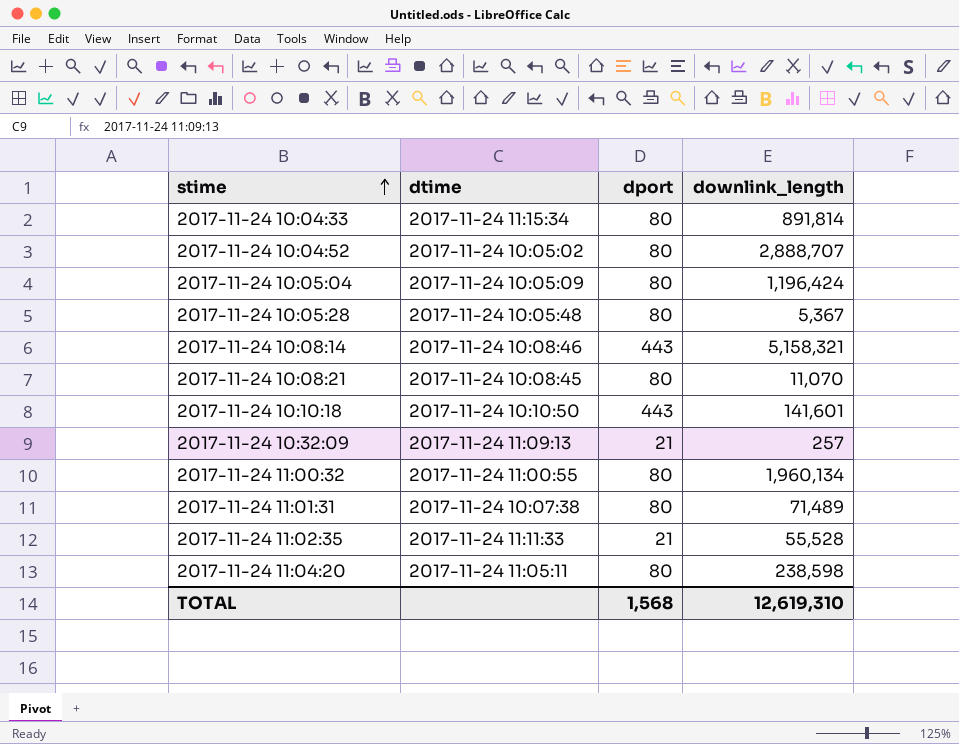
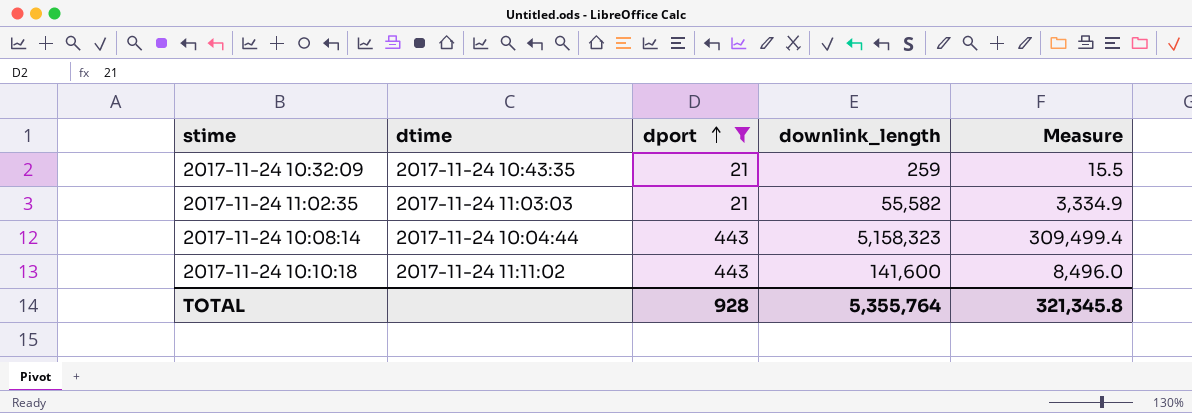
filter: none -> dport != 80
row order: stime ascending -> dport ascending
column Measure | formula: none -> [downlink_length] * 0.06
2017-11-24 10:32:09 | dtime: 2017-11-24 11:09:13 -> 2017-11-24 10:43:35
2017-11-24 10:32:09 | downlink_length: 257 -> 259
2017-11-24 11:02:35 | dtime: 2017-11-24 11:11:33 -> 2017-11-24 11:03:03
2017-11-24 11:02:35 | downlink_length: 55,528 -> 55,582
2017-11-24 10:08:14 | dtime: 2017-11-24 10:08:46 -> 2017-11-24 10:04:44
2017-11-24 10:08:14 | downlink_length: 5,158,321 -> 5,158,323
2017-11-24 10:10:18 | dtime: 2017-11-24 10:10:50 -> 2017-11-24 11:11:02
2017-11-24 10:10:18 | downlink_length: 141,601 -> 141,600
TOTAL | dport: 1,568 -> 928
TOTAL | downlink_length: 12,619,310 -> 5,355,764

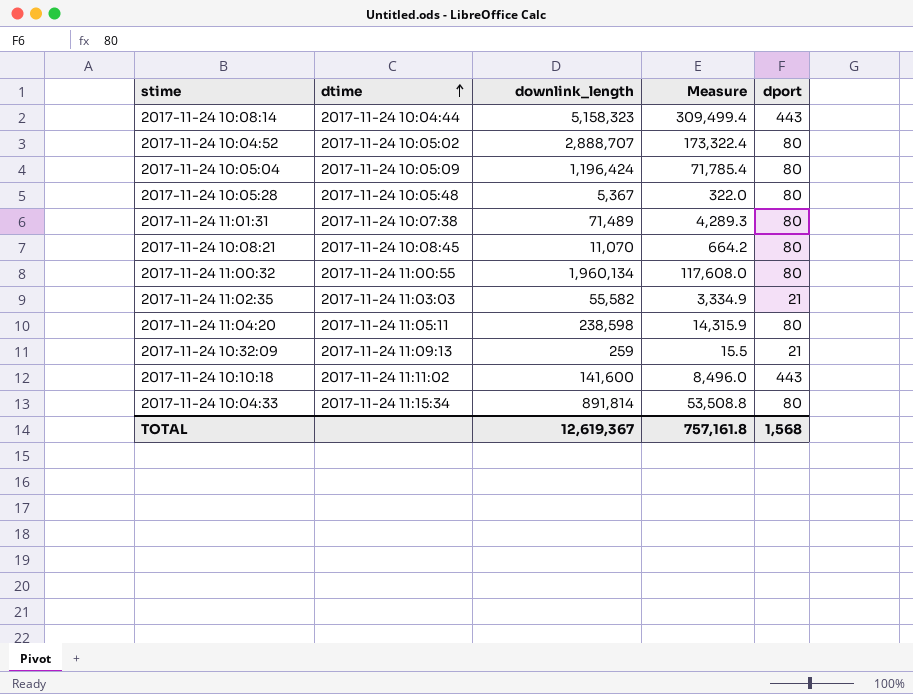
filter: dport != 80 -> none
row order: dport ascending -> dtime ascending
column dport | position: 3 -> 5
2017-11-24 10:32:09 | dtime: 2017-11-24 10:43:35 -> 2017-11-24 11:09:13
TOTAL | downlink_length: 5,355,764 -> 12,619,367
TOTAL | Measure: 321,345.8 -> 757,161.8
TOTAL | dport: 928 -> 1,568

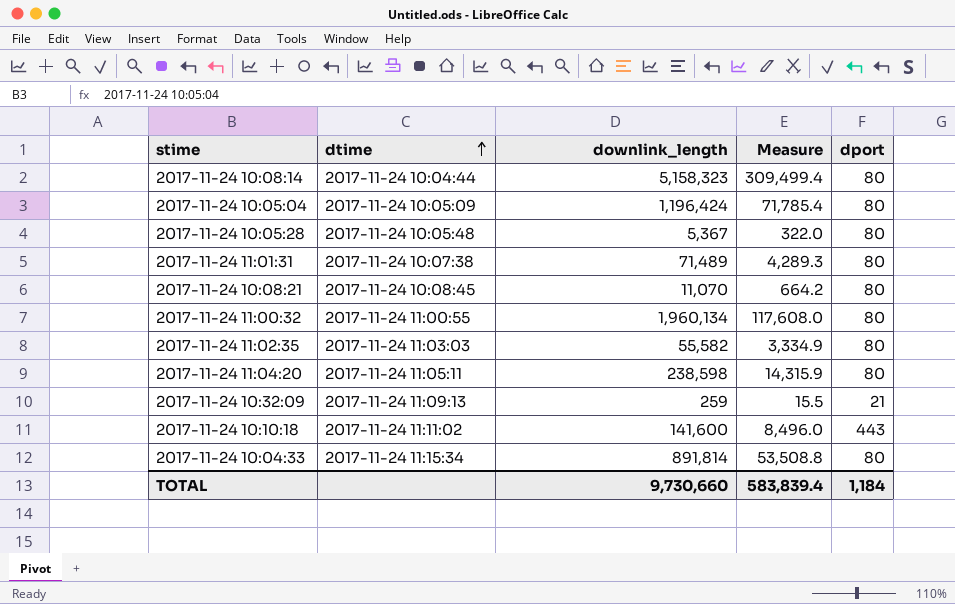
row 2017-11-24 10:04:52: 2017-11-24 10:05:02 | 2,888,707 | 173,322.4 | 80 -> none
2017-11-24 10:08:14 | dport: 443 -> 80
2017-11-24 11:02:35 | dport: 21 -> 80
TOTAL | downlink_length: 12,619,367 -> 9,730,660
TOTAL | Measure: 757,161.8 -> 583,839.4
TOTAL | dport: 1,568 -> 1,184

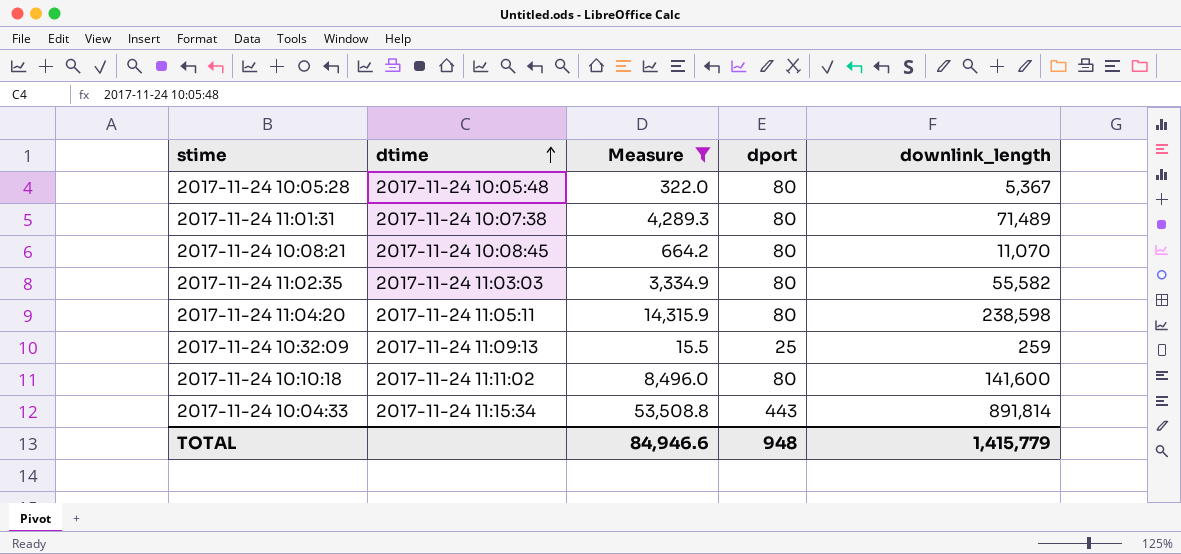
filter: none -> Measure <= 53,508.8
column downlink_length | position: 3 -> 5
2017-11-24 10:32:09 | dport: 21 -> 25
2017-11-24 10:10:18 | dport: 443 -> 80
2017-11-24 10:04:33 | dport: 80 -> 443
TOTAL | Measure: 583,839.4 -> 84,946.6
TOTAL | dport: 1,184 -> 948
TOTAL | downlink_length: 9,730,660 -> 1,415,779

